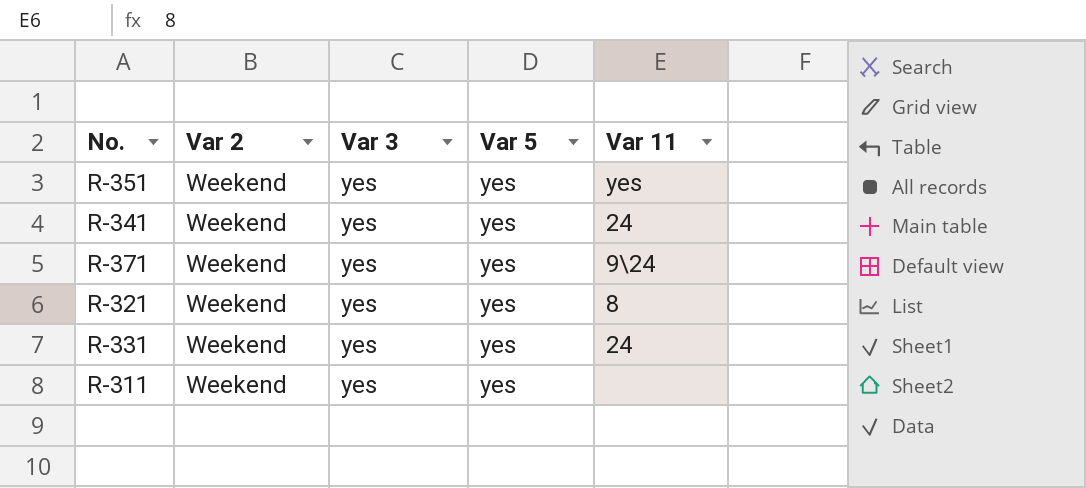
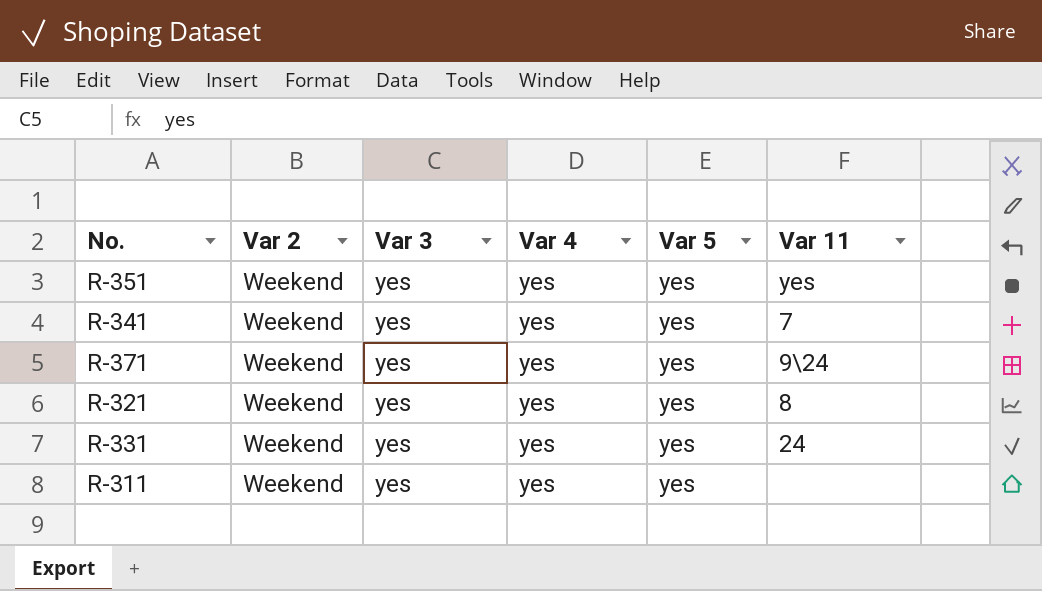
column Var 4 | position: none -> 4
R-341 | Var 11: 24 -> 7

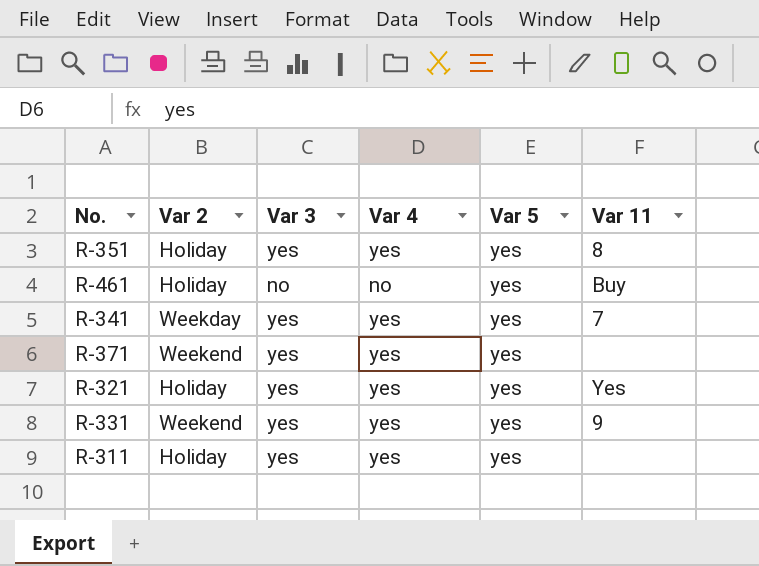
R-351 | Var 2: Weekend -> Holiday
R-351 | Var 11: yes -> 8
row R-461: none -> Holiday | no | no | yes | Buy
R-341 | Var 2: Weekend -> Weekday
R-371 | Var 11: 9\24 -> none
R-321 | Var 2: Weekend -> Holiday
R-321 | Var 11: 8 -> Yes
R-331 | Var 11: 24 -> 9
R-311 | Var 2: Weekend -> Holiday

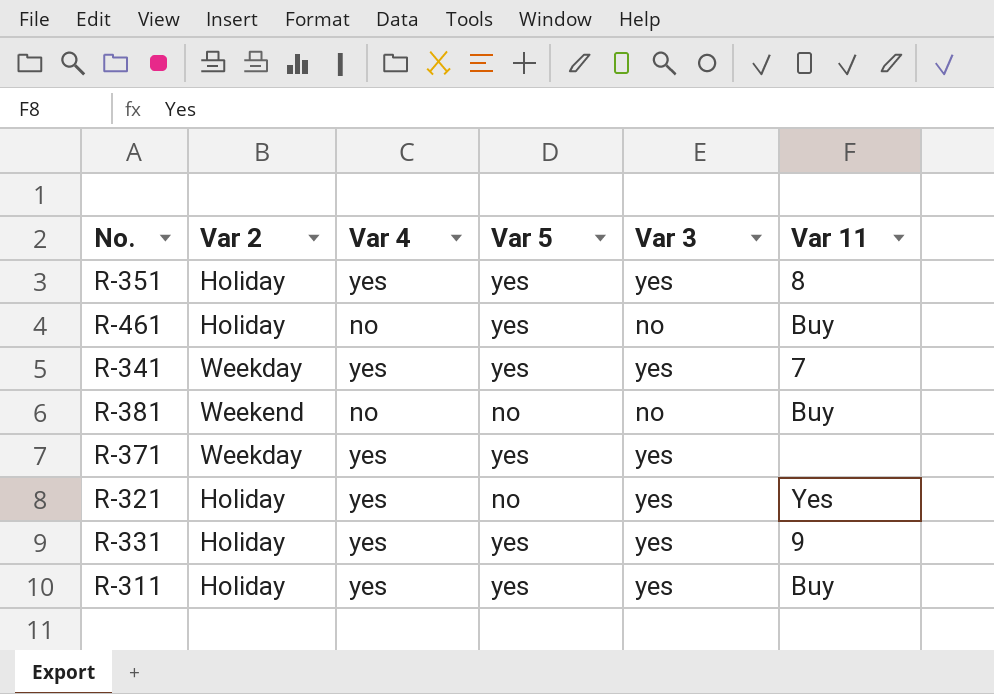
column Var 3 | position: 3 -> 5
row R-381: none -> Weekend | no | no | no | Buy
R-371 | Var 2: Weekend -> Weekday
R-321 | Var 5: yes -> no
R-331 | Var 2: Weekend -> Holiday
R-311 | Var 11: none -> Buy

